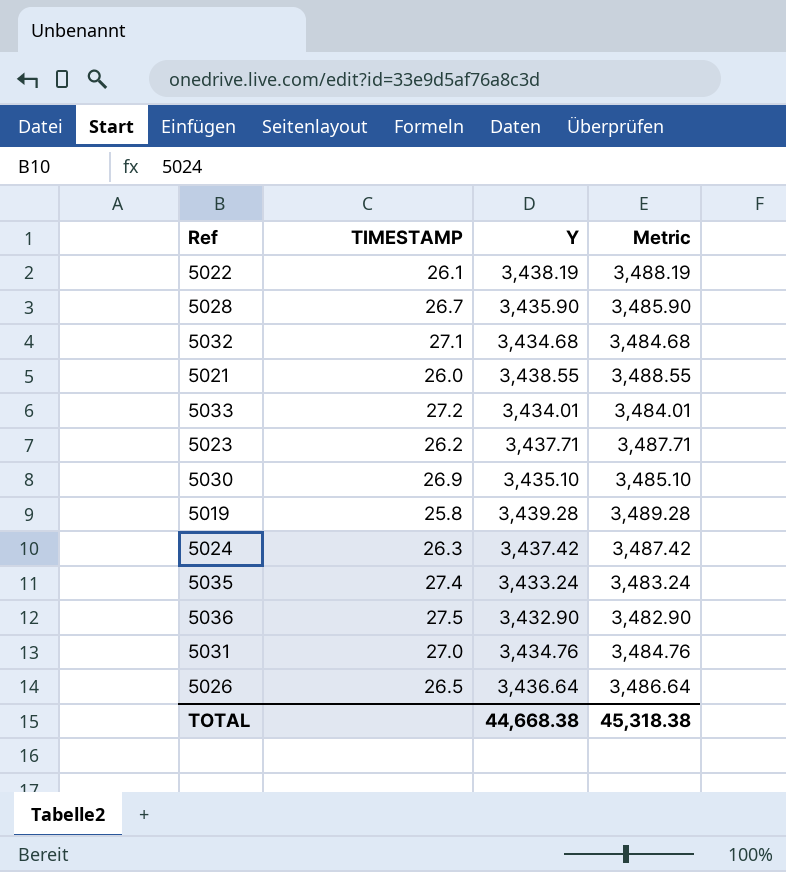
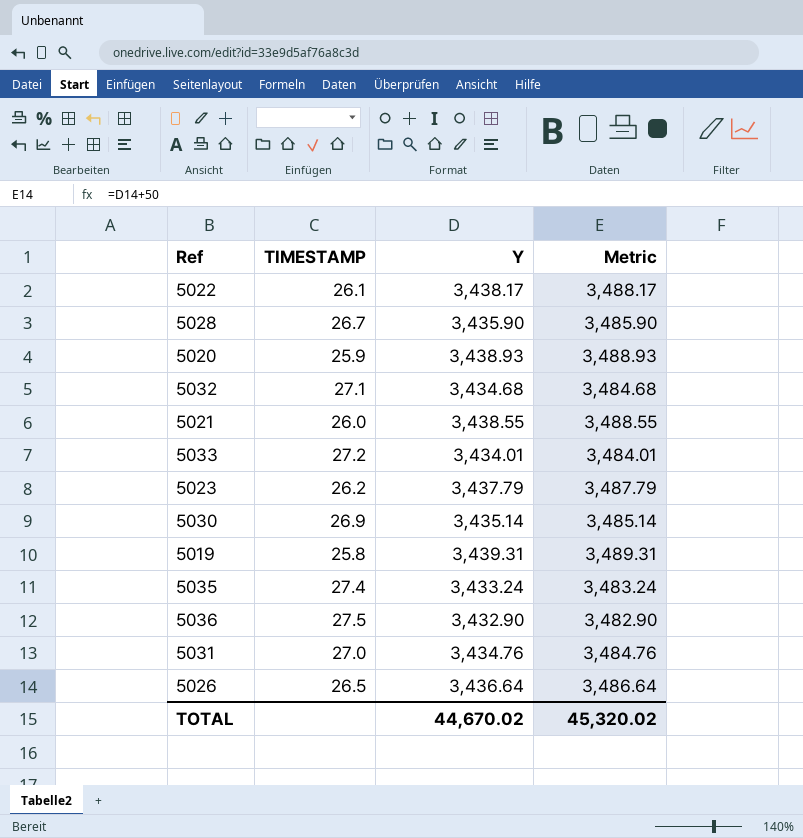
row 5024: 26.3 | 3,437.42 | 3,487.42 -> none
5022 | Y: 3,438.19 -> 3,438.17
5022 | Metric: 3,488.19 -> 3,488.17
row 5020: none -> 25.9 | 3,438.93 | 3,488.93
5023 | Y: 3,437.71 -> 3,437.79
5023 | Metric: 3,487.71 -> 3,487.79
5030 | Y: 3,435.10 -> 3,435.14
5030 | Metric: 3,485.10 -> 3,485.14
5019 | Y: 3,439.28 -> 3,439.31
5019 | Metric: 3,489.28 -> 3,489.31
TOTAL | Y: 44,668.38 -> 44,670.02
TOTAL | Metric: 45,318.38 -> 45,320.02

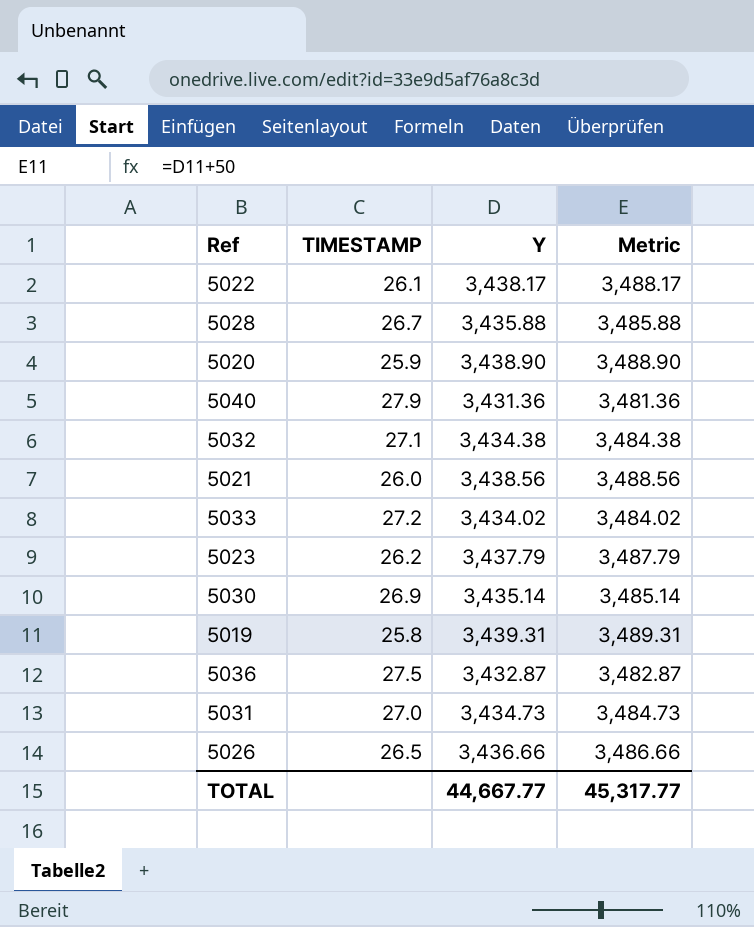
row 5035: 27.4 | 3,433.24 | 3,483.24 -> none
5028 | Y: 3,435.90 -> 3,435.88
5028 | Metric: 3,485.90 -> 3,485.88
5020 | Y: 3,438.93 -> 3,438.90
5020 | Metric: 3,488.93 -> 3,488.90
row 5040: none -> 27.9 | 3,431.36 | 3,481.36
5032 | Y: 3,434.68 -> 3,434.38
5032 | Metric: 3,484.68 -> 3,484.38
5021 | Y: 3,438.55 -> 3,438.56
5021 | Metric: 3,488.55 -> 3,488.56
5033 | Y: 3,434.01 -> 3,434.02
5033 | Metric: 3,484.01 -> 3,484.02
5036 | Y: 3,432.90 -> 3,432.87
5036 | Metric: 3,482.90 -> 3,482.87
5031 | Y: 3,434.76 -> 3,434.73
5031 | Metric: 3,484.76 -> 3,484.73
5026 | Y: 3,436.64 -> 3,436.66
5026 | Metric: 3,486.64 -> 3,486.66
TOTAL | Y: 44,670.02 -> 44,667.77
TOTAL | Metric: 45,320.02 -> 45,317.77

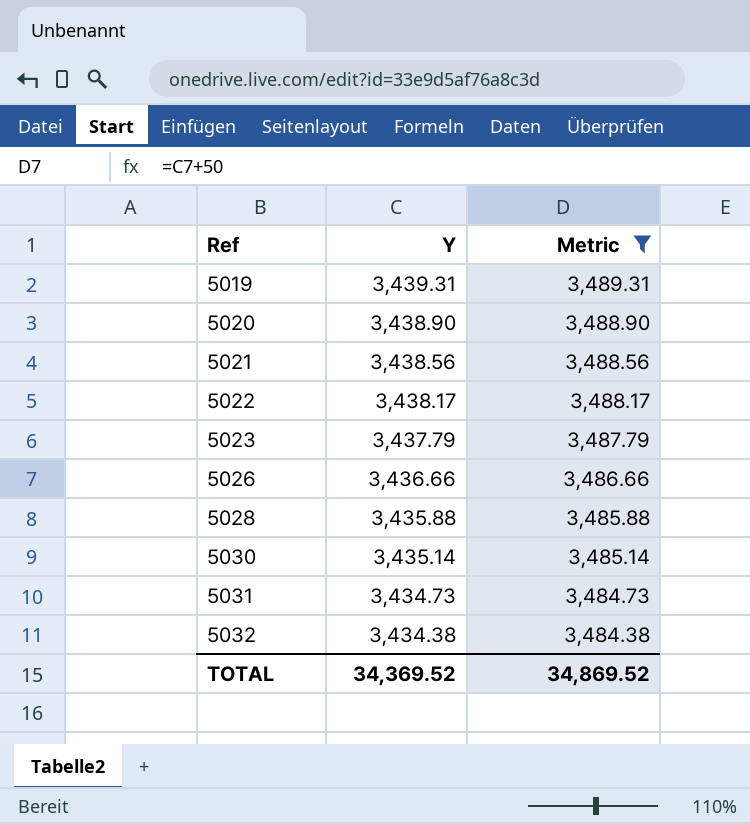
filter: none -> Metric >= 3,484.38
row order: none -> Ref ascending
column TIMESTAMP | position: 2 -> none
TOTAL | Y: 44,667.77 -> 34,369.52
TOTAL | Metric: 45,317.77 -> 34,869.52

